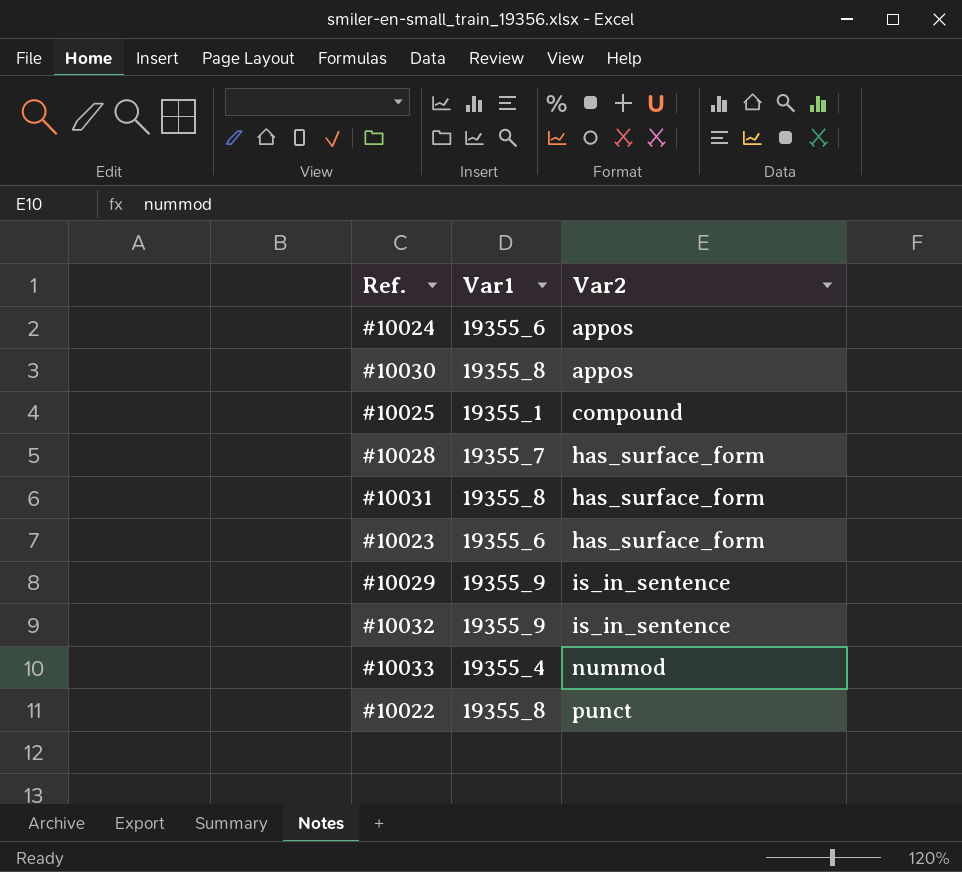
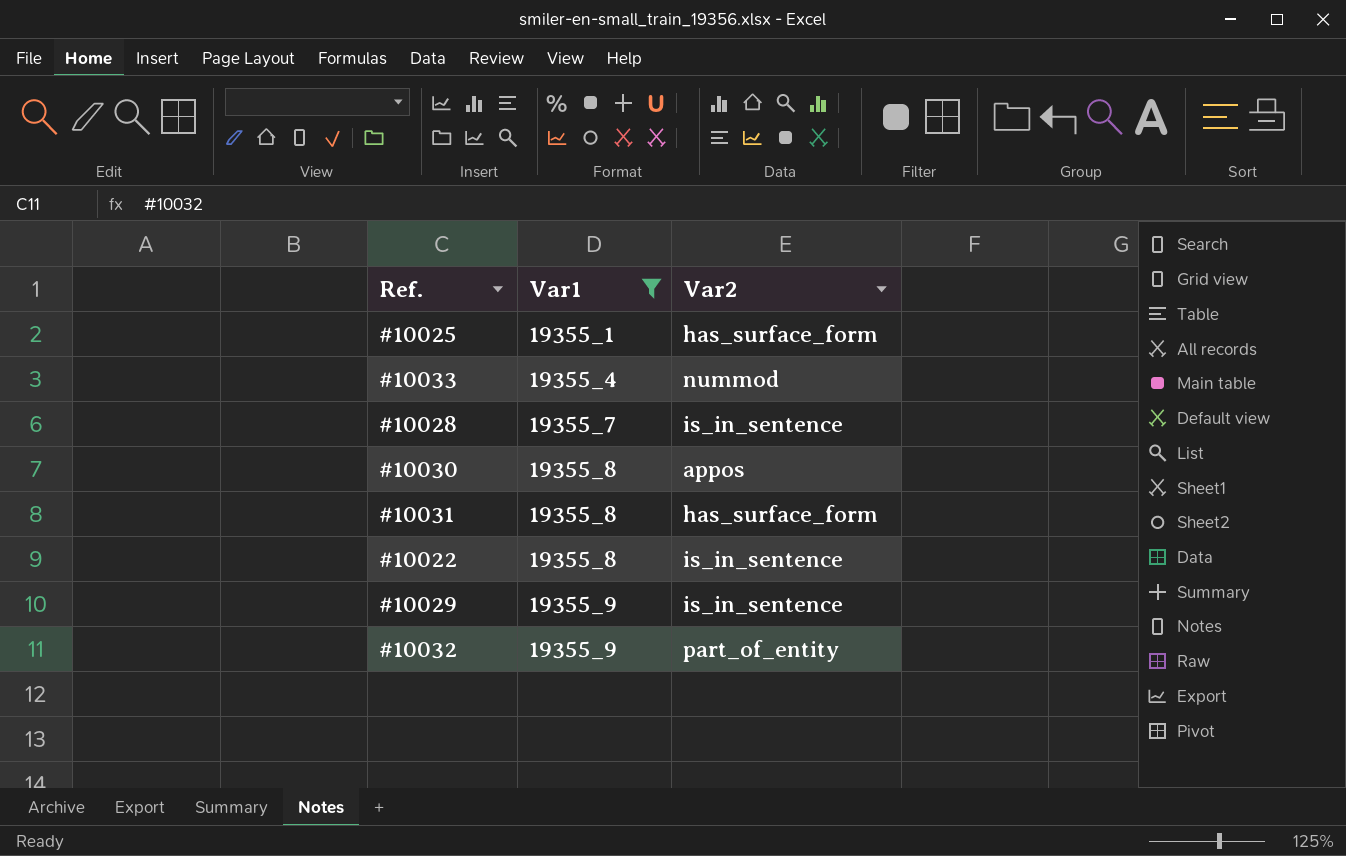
filter: none -> Var1 != 19355_6
row order: Var2 ascending -> Var1 ascending
#10025 | Var2: compound -> has_surface_form
#10028 | Var2: has_surface_form -> is_in_sentence
#10022 | Var2: punct -> is_in_sentence
#10032 | Var2: is_in_sentence -> part_of_entity

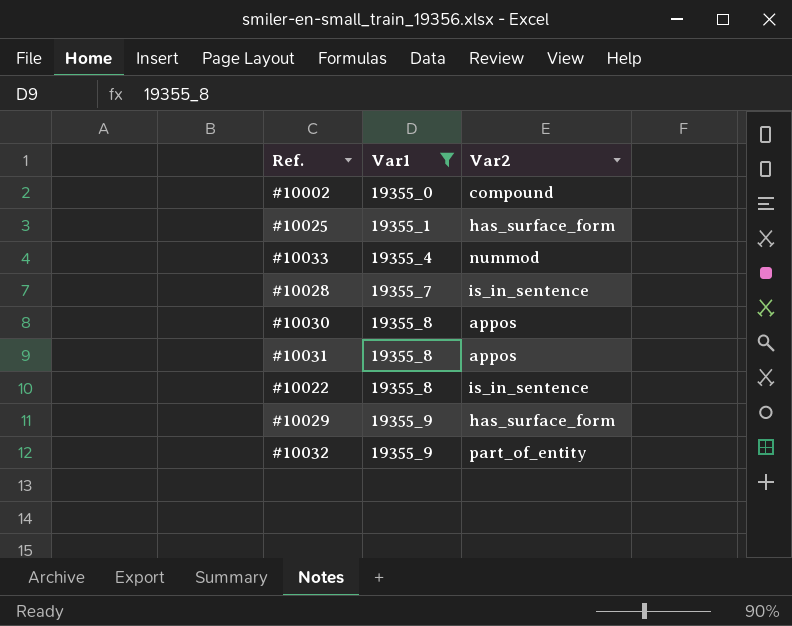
row #10002: none -> 19355_0 | compound
#10031 | Var2: has_surface_form -> appos
#10029 | Var2: is_in_sentence -> has_surface_form

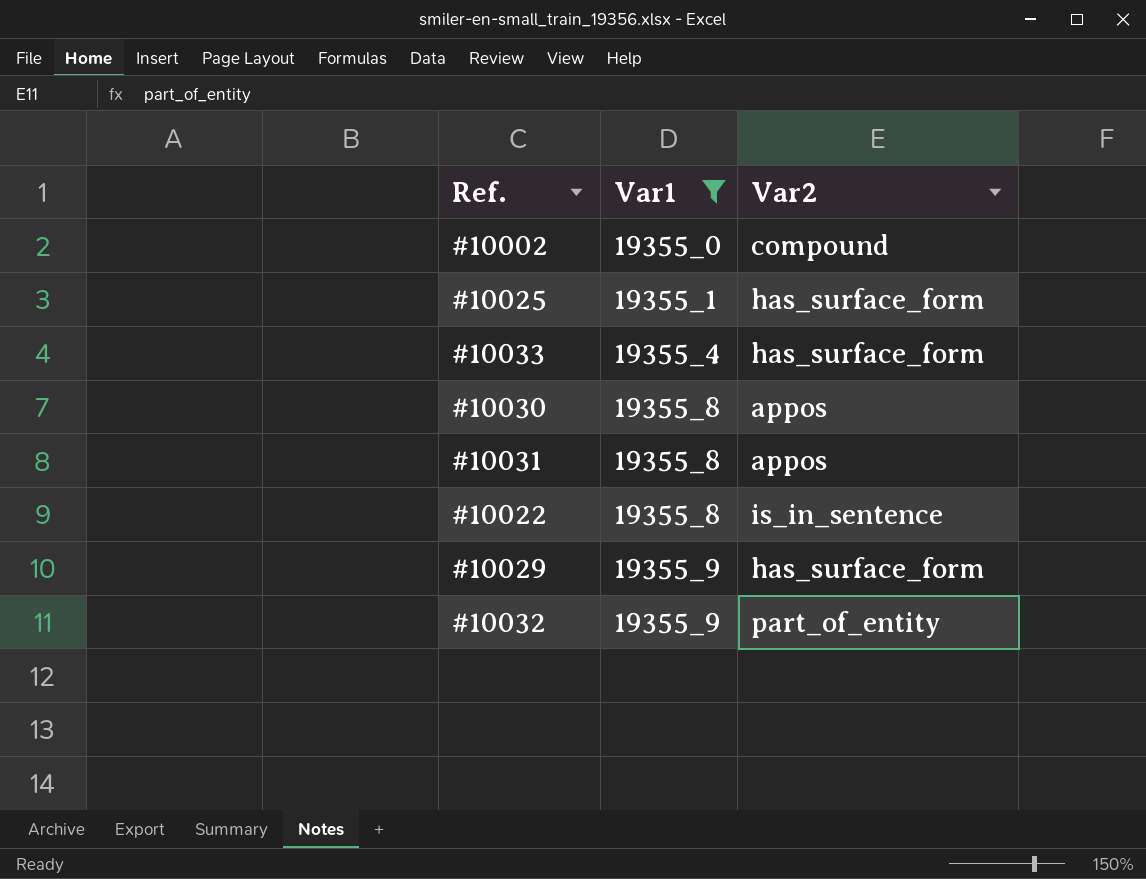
row #10028: 19355_7 | is_in_sentence -> none
#10033 | Var2: nummod -> has_surface_form

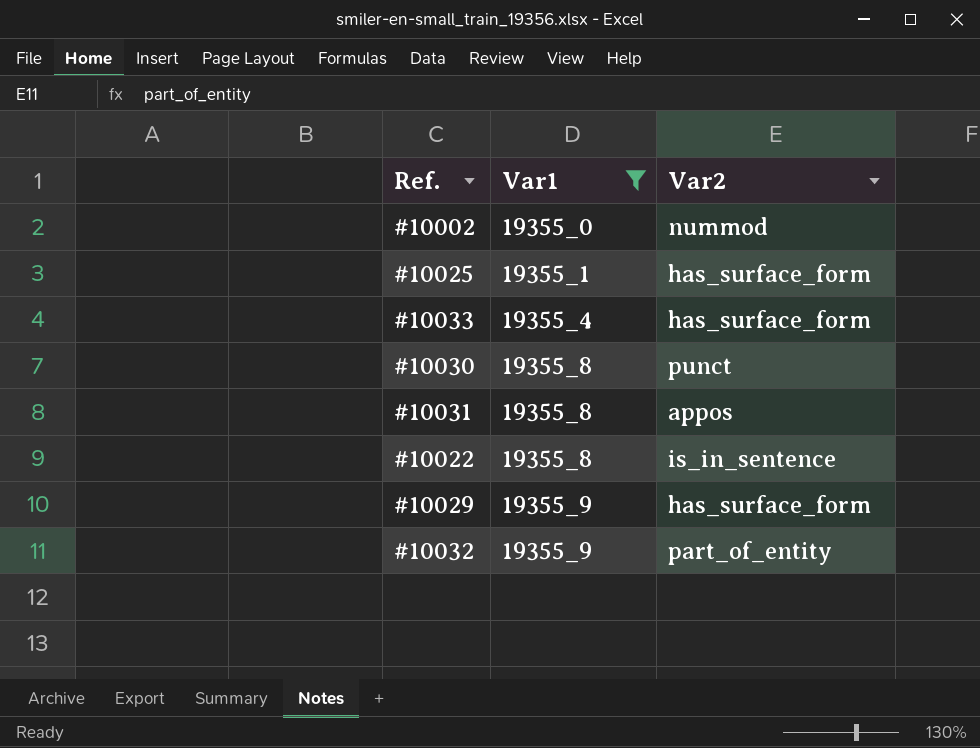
#10002 | Var2: compound -> nummod
#10030 | Var2: appos -> punct

